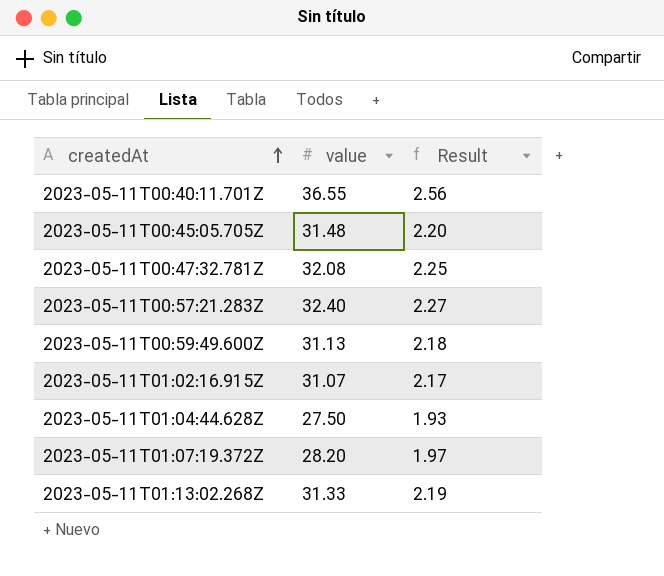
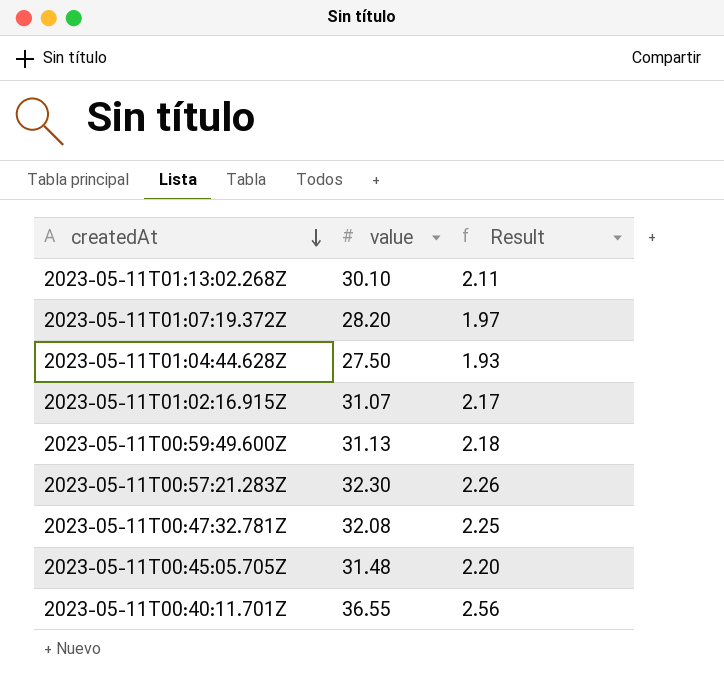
row order: createdAt ascending -> createdAt descending
2023-05-11T01:13:02.268Z | value: 31.33 -> 30.10
2023-05-11T01:13:02.268Z | Result: 2.19 -> 2.11
2023-05-11T00:57:21.283Z | value: 32.40 -> 32.30
2023-05-11T00:57:21.283Z | Result: 2.27 -> 2.26

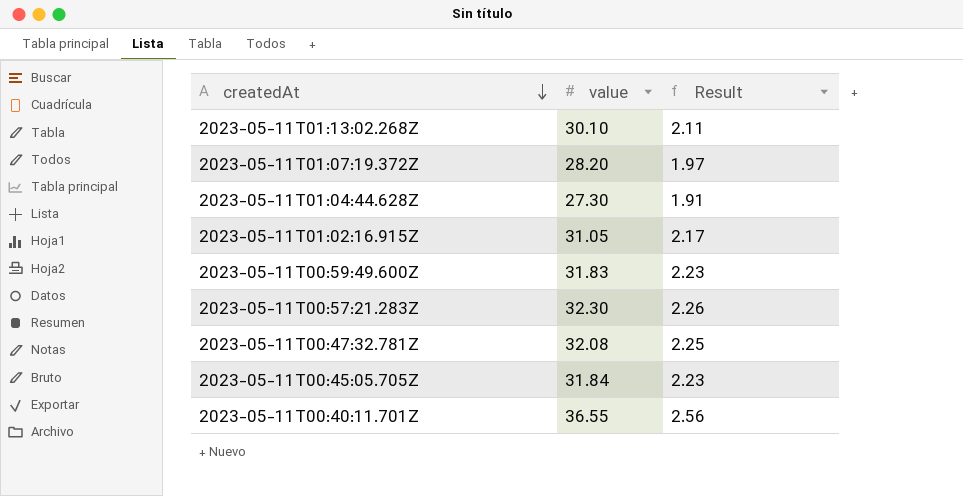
2023-05-11T01:04:44.628Z | value: 27.50 -> 27.30
2023-05-11T01:04:44.628Z | Result: 1.93 -> 1.91
2023-05-11T01:02:16.915Z | value: 31.07 -> 31.05
2023-05-11T00:59:49.600Z | value: 31.13 -> 31.83
2023-05-11T00:59:49.600Z | Result: 2.18 -> 2.23
2023-05-11T00:45:05.705Z | value: 31.48 -> 31.84
2023-05-11T00:45:05.705Z | Result: 2.20 -> 2.23

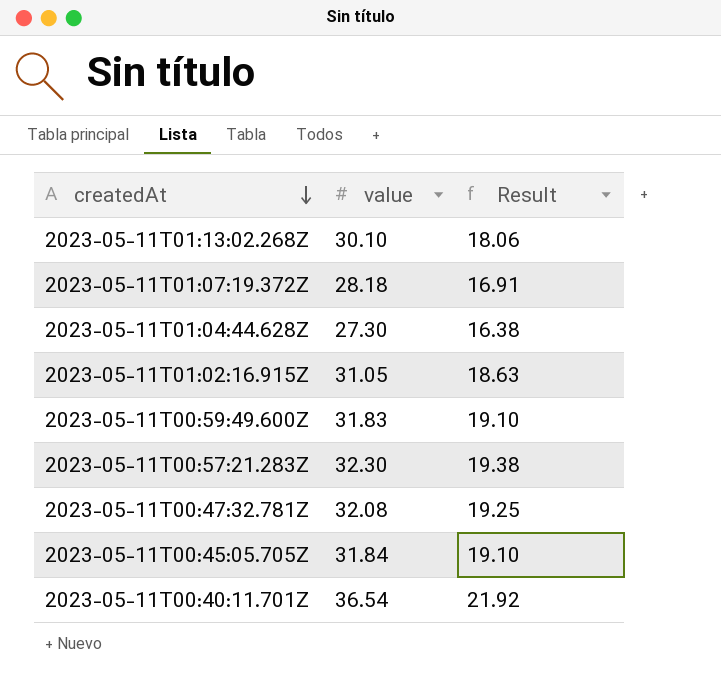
column Result | formula: [value] * 0.07 -> [value] * 0.6
2023-05-11T01:07:19.372Z | value: 28.20 -> 28.18
2023-05-11T00:40:11.701Z | value: 36.55 -> 36.54

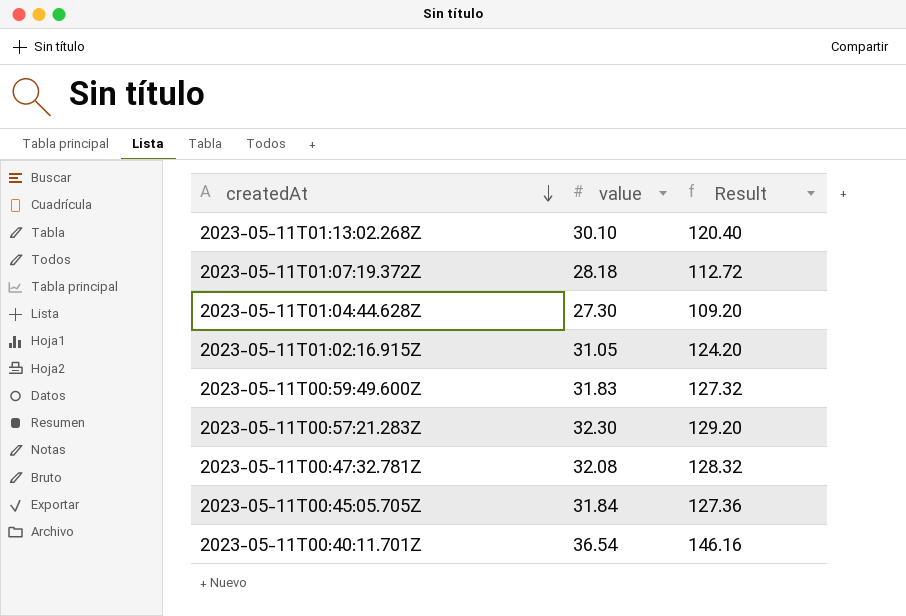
column Result | formula: [value] * 0.6 -> [value] * 4

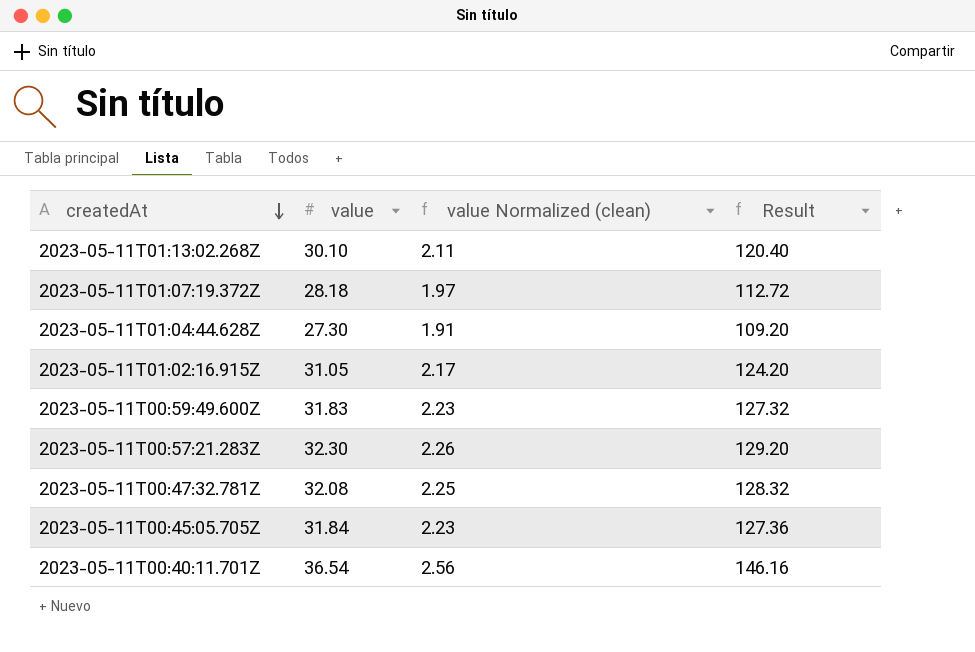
column value Normalized (clean) | formula: none -> [value] * 0.07

